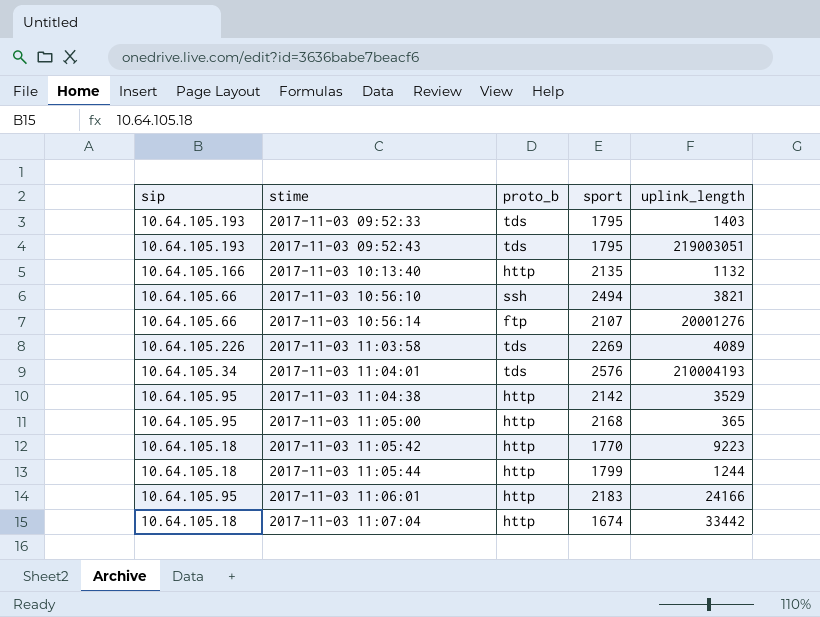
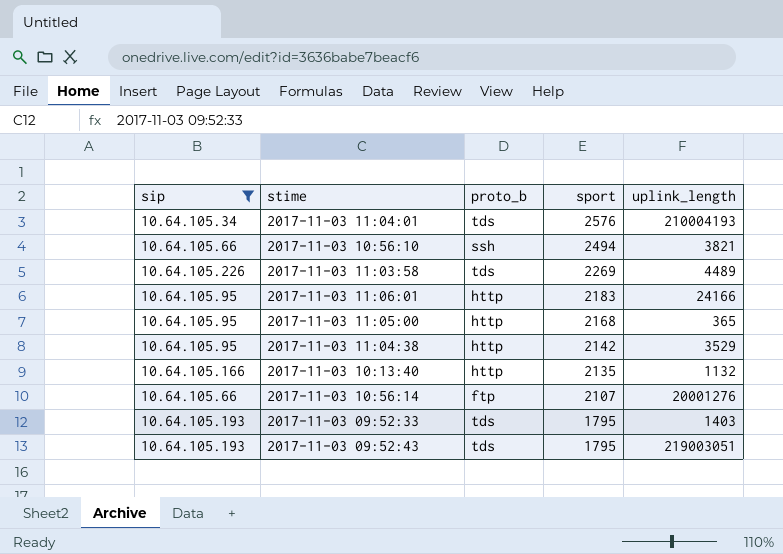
filter: none -> sip != 10.64.105.18
row order: stime ascending -> sport descending
2017-11-03 11:03:58 | uplink_length: 4089 -> 4489

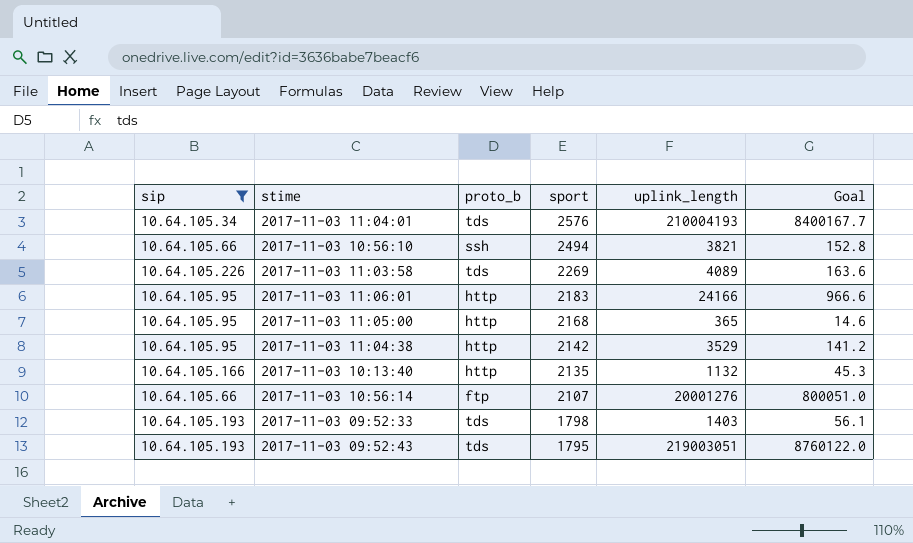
column Goal | formula: none -> [uplink_length] * 0.04
2017-11-03 11:03:58 | uplink_length: 4489 -> 4089
2017-11-03 09:52:33 | sport: 1795 -> 1798

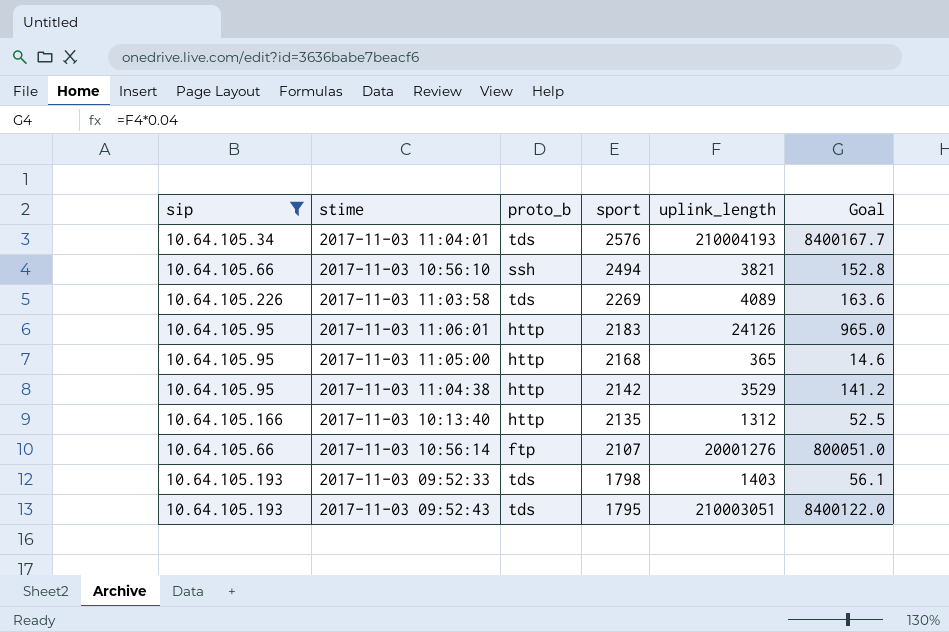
2017-11-03 11:06:01 | uplink_length: 24166 -> 24126
2017-11-03 11:06:01 | Goal: 966.6 -> 965.0
2017-11-03 10:13:40 | uplink_length: 1132 -> 1312
2017-11-03 10:13:40 | Goal: 45.3 -> 52.5
2017-11-03 09:52:43 | uplink_length: 219003051 -> 210003051
2017-11-03 09:52:43 | Goal: 8760122.0 -> 8400122.0

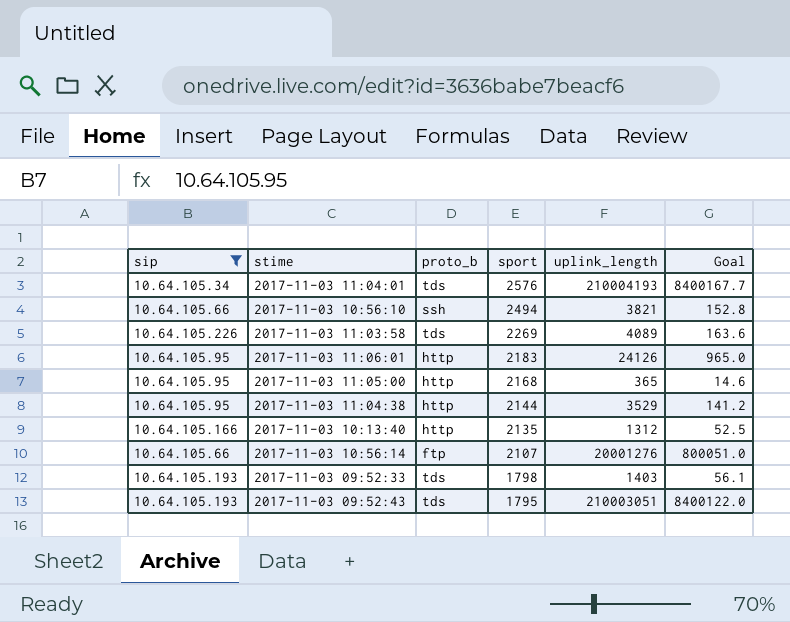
2017-11-03 11:04:38 | sport: 2142 -> 2144

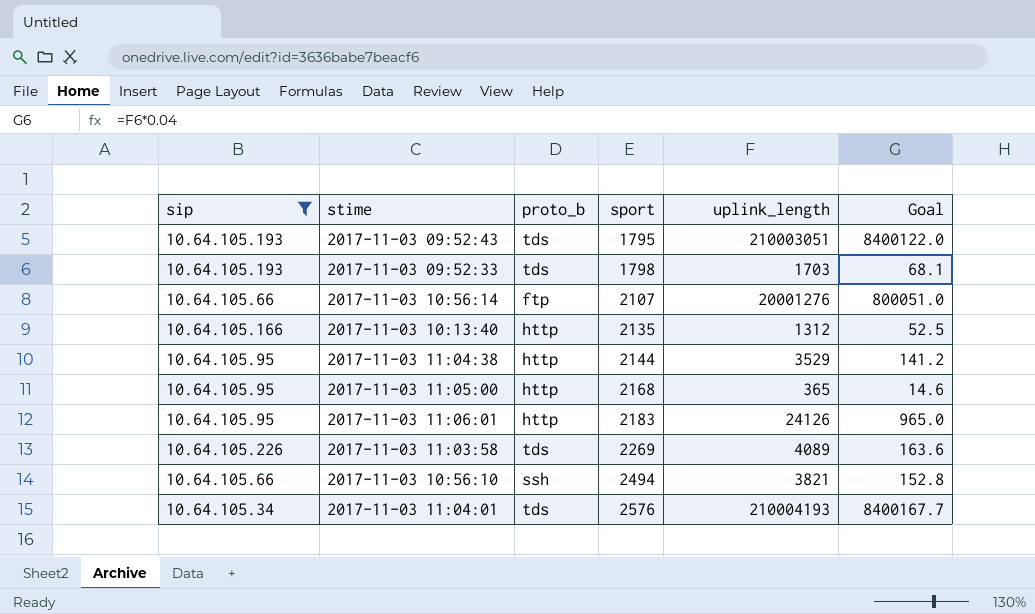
row order: sport descending -> sport ascending
2017-11-03 09:52:33 | uplink_length: 1403 -> 1703
2017-11-03 09:52:33 | Goal: 56.1 -> 68.1

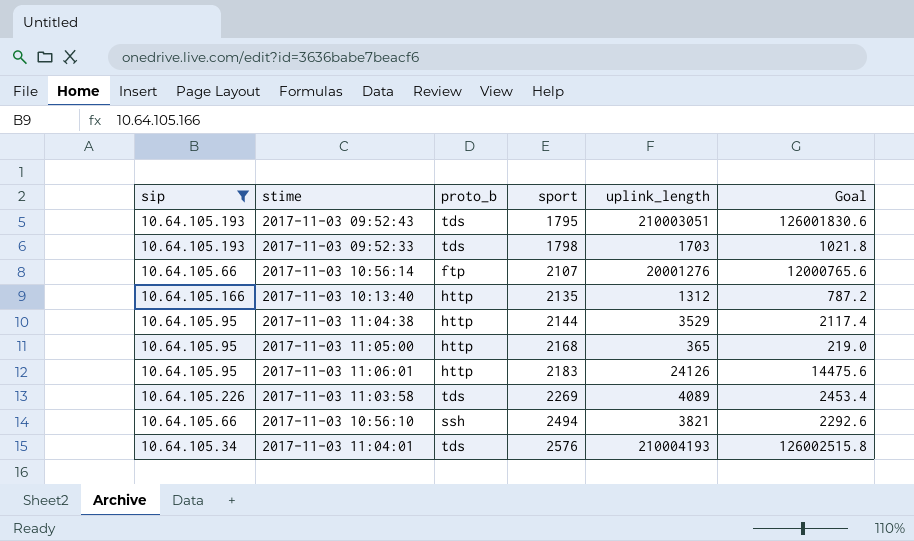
column Goal | formula: [uplink_length] * 0.04 -> [uplink_length] * 0.6

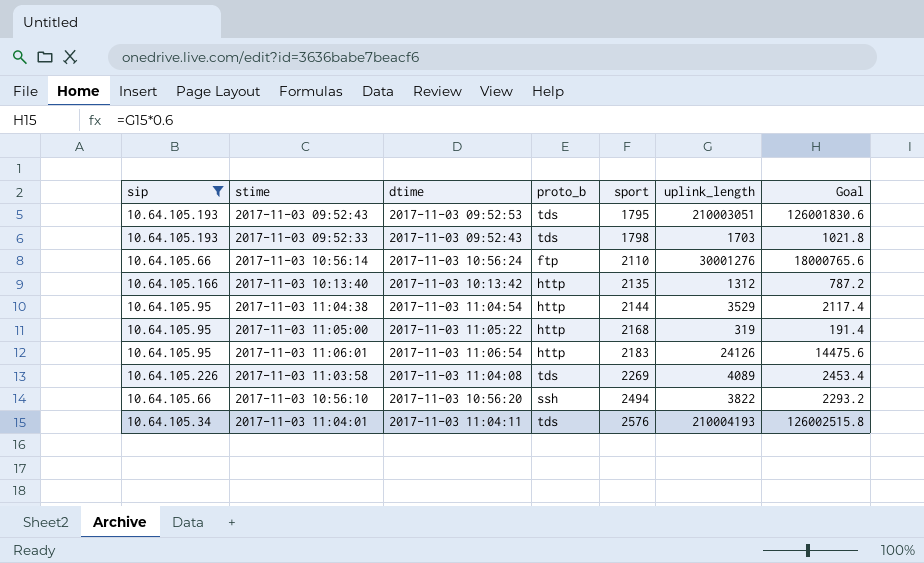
column dtime | position: none -> 3
2017-11-03 10:56:14 | sport: 2107 -> 2110
2017-11-03 10:56:14 | uplink_length: 20001276 -> 30001276
2017-11-03 10:56:14 | Goal: 12000765.6 -> 18000765.6
2017-11-03 11:05:00 | uplink_length: 365 -> 319
2017-11-03 11:05:00 | Goal: 219.0 -> 191.4
2017-11-03 10:56:10 | uplink_length: 3821 -> 3822
2017-11-03 10:56:10 | Goal: 2292.6 -> 2293.2

